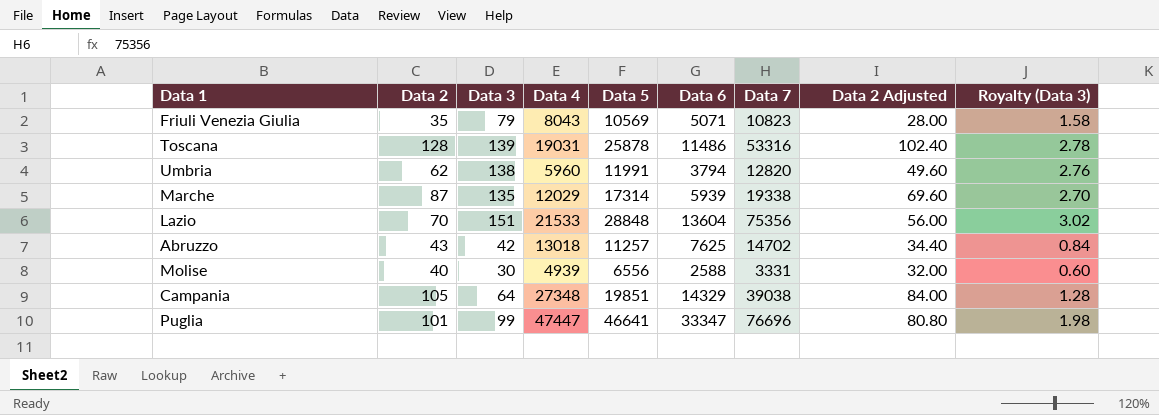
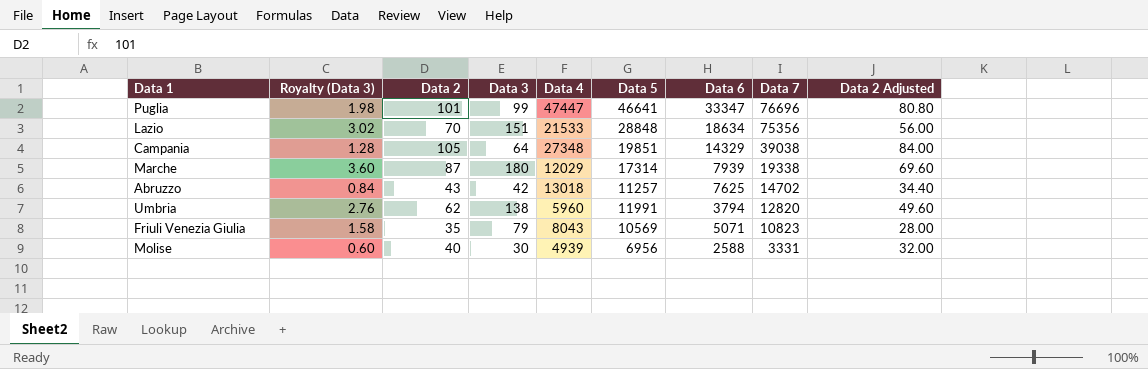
row order: none -> Data 7 descending
column Royalty (Data 3) | position: 9 -> 2
row Toscana: 128 | 139 | 19031 | 25878 | 11486 | 53316 | 102.40 | 2.78 -> none
Lazio | Data 6: 13604 -> 18634
Marche | Royalty (Data 3): 2.70 -> 3.60
Marche | Data 3: 135 -> 180
Marche | Data 6: 5939 -> 7939
Molise | Data 5: 6556 -> 6956

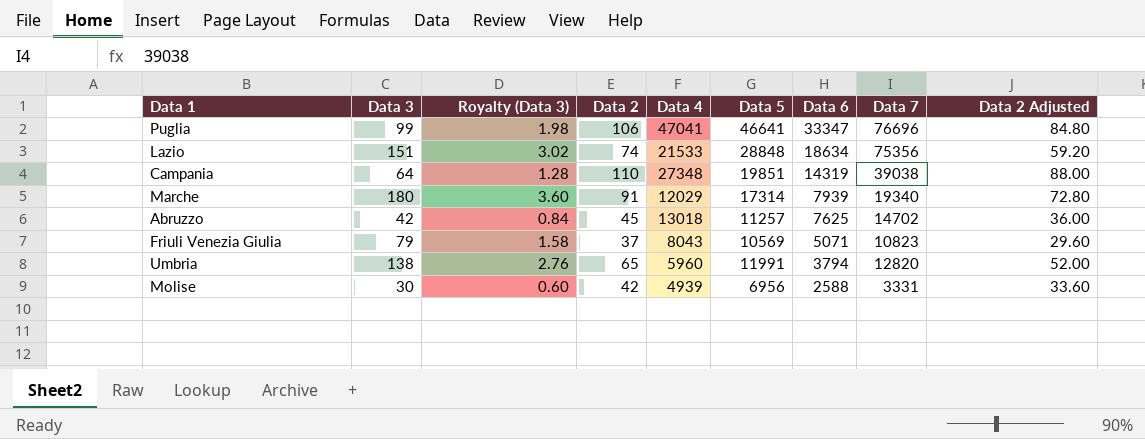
row order: Data 7 descending -> Data 6 descending
column Data 3 | position: 4 -> 2
Puglia | Data 2: 101 -> 106
Puglia | Data 4: 47447 -> 47041
Puglia | Data 2 Adjusted: 80.80 -> 84.80
Lazio | Data 2: 70 -> 74
Lazio | Data 2 Adjusted: 56.00 -> 59.20
Campania | Data 2: 105 -> 110
Campania | Data 6: 14329 -> 14319
Campania | Data 2 Adjusted: 84.00 -> 88.00
Marche | Data 2: 87 -> 91
Marche | Data 7: 19338 -> 19340
Marche | Data 2 Adjusted: 69.60 -> 72.80
Abruzzo | Data 2: 43 -> 45
Abruzzo | Data 2 Adjusted: 34.40 -> 36.00
Friuli Venezia Giulia | Data 2: 35 -> 37
Friuli Venezia Giulia | Data 2 Adjusted: 28.00 -> 29.60
Umbria | Data 2: 62 -> 65
Umbria | Data 2 Adjusted: 49.60 -> 52.00
Molise | Data 2: 40 -> 42
Molise | Data 2 Adjusted: 32.00 -> 33.60

